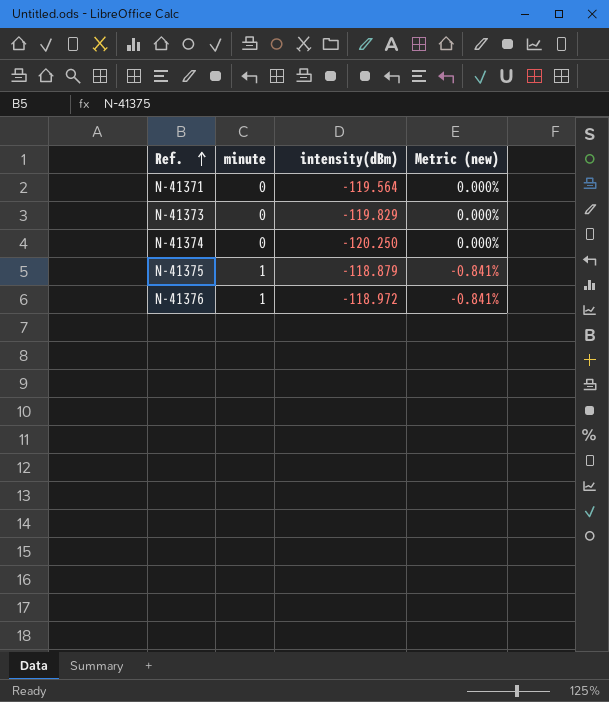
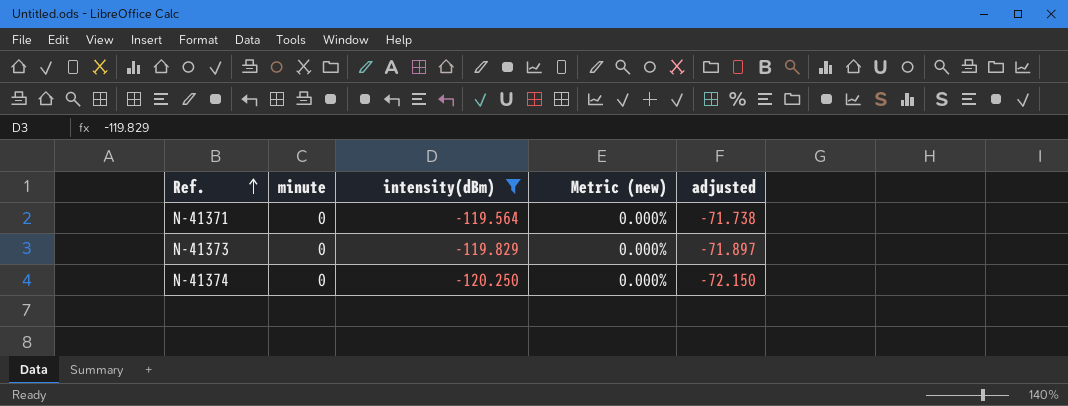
filter: none -> intensity(dBm) <= -119.564
column adjusted | formula: none -> [intensity(dBm)] * 0.6

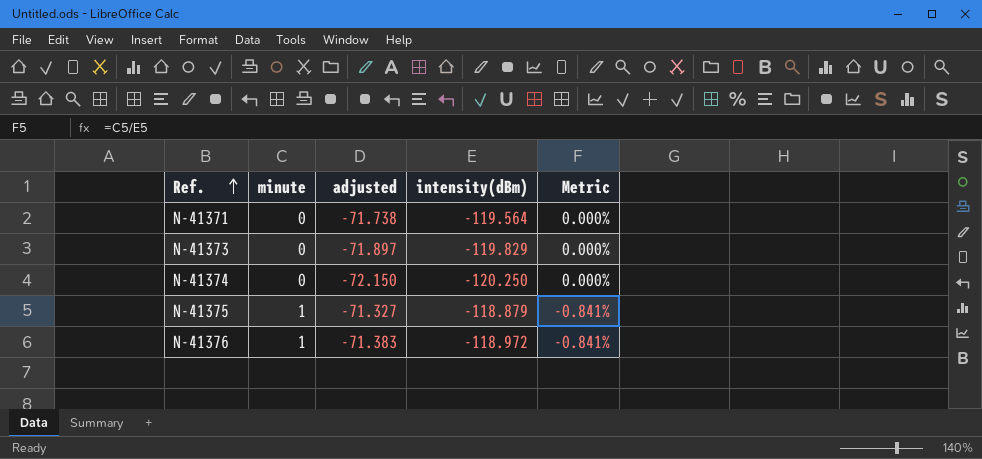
filter: intensity(dBm) <= -119.564 -> none
column adjusted | position: 5 -> 3
column name: Metric (new) -> Metric

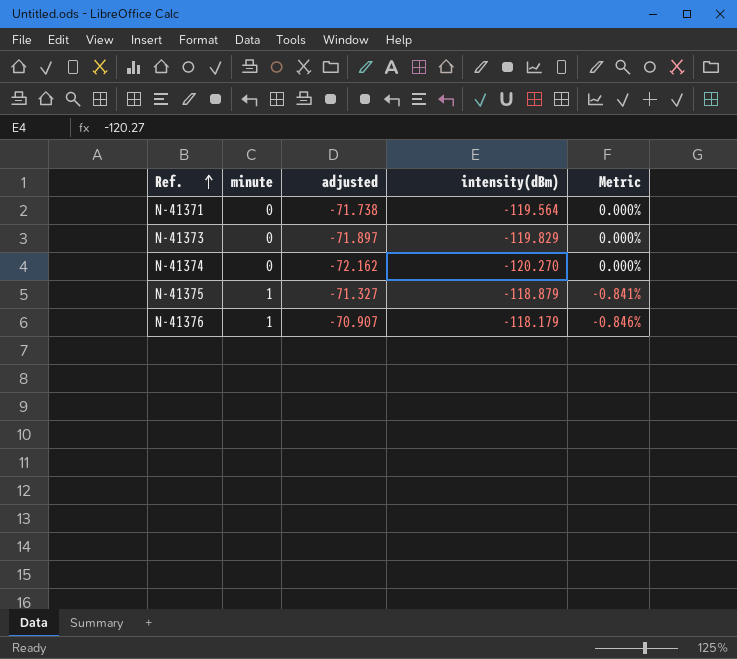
N-41374 | adjusted: -72.150 -> -72.162
N-41374 | intensity(dBm): -120.250 -> -120.270
N-41376 | adjusted: -71.383 -> -70.907
N-41376 | intensity(dBm): -118.972 -> -118.179
N-41376 | Metric: -0.841% -> -0.846%

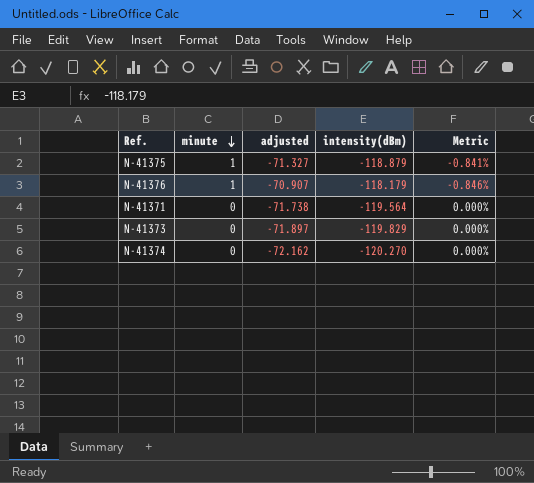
row order: Ref. ascending -> minute descending

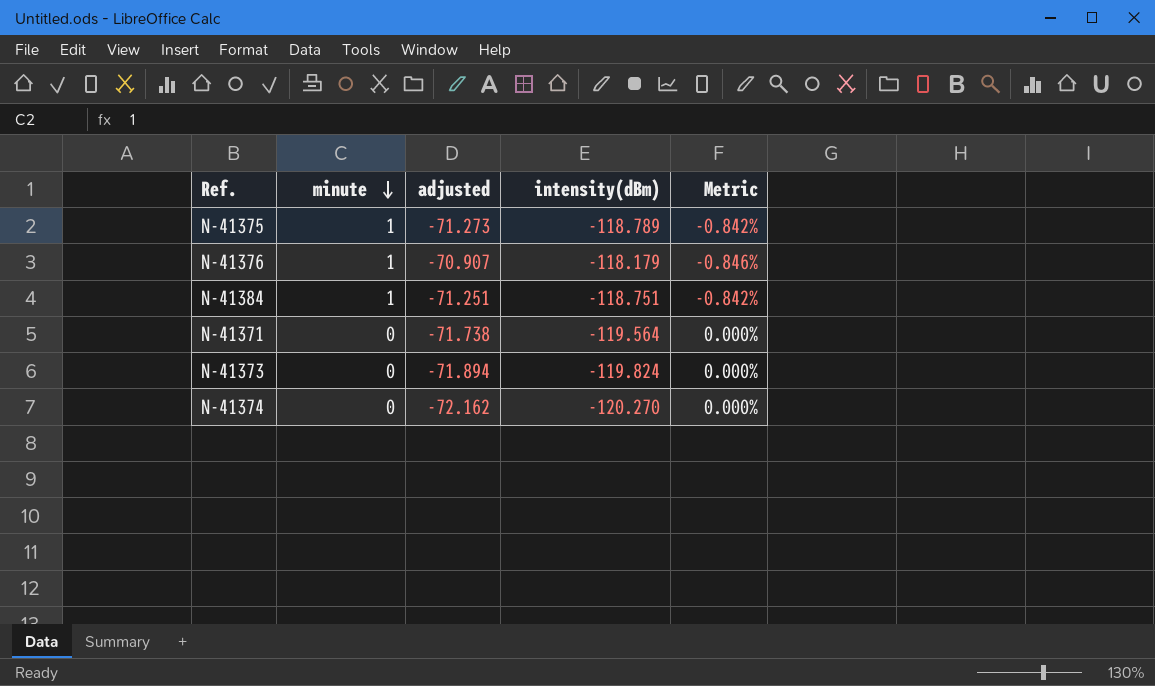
N-41375 | adjusted: -71.327 -> -71.273
N-41375 | intensity(dBm): -118.879 -> -118.789
N-41375 | Metric: -0.841% -> -0.842%
row N-41384: none -> 1 | -71.251 | -118.751 | -0.842%
N-41373 | adjusted: -71.897 -> -71.894
N-41373 | intensity(dBm): -119.829 -> -119.824

